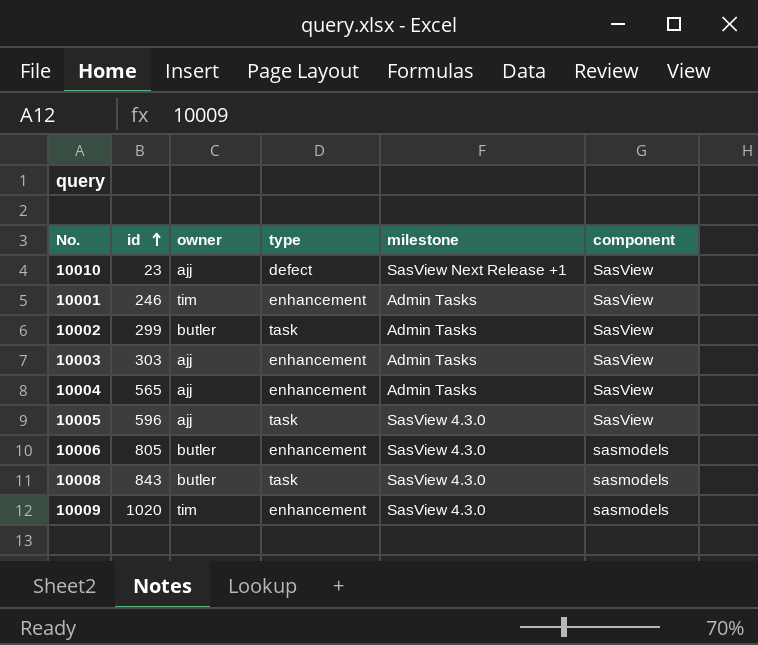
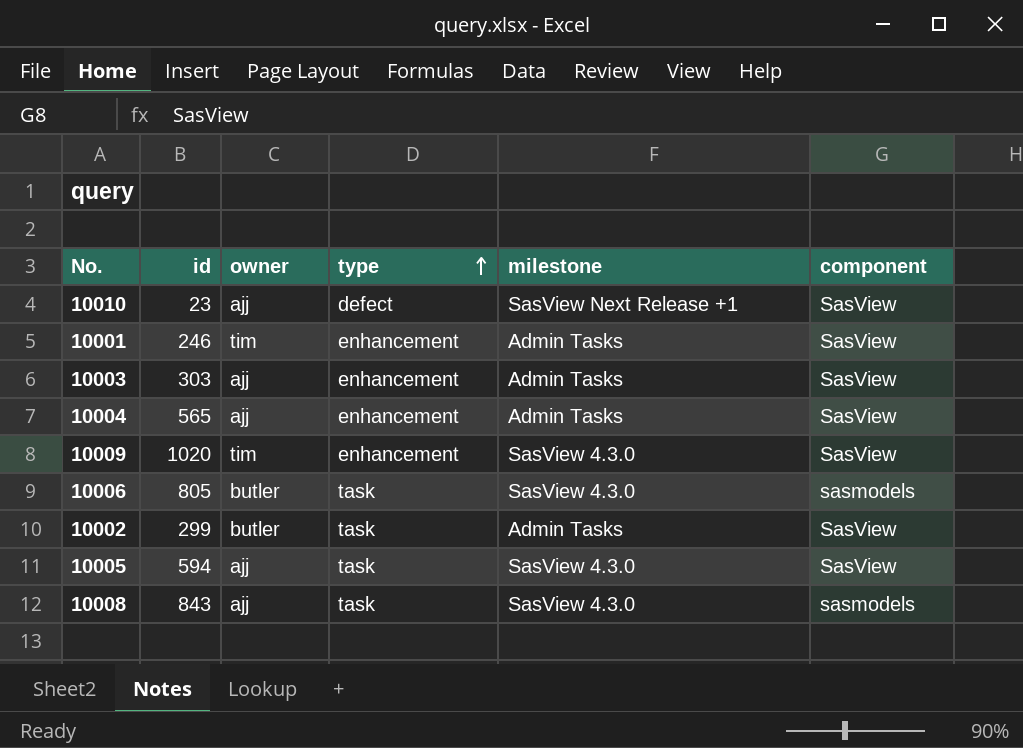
row order: id ascending -> type ascending
10009 | component: sasmodels -> SasView
10006 | type: enhancement -> task
10005 | id: 596 -> 594
10008 | owner: butler -> ajj

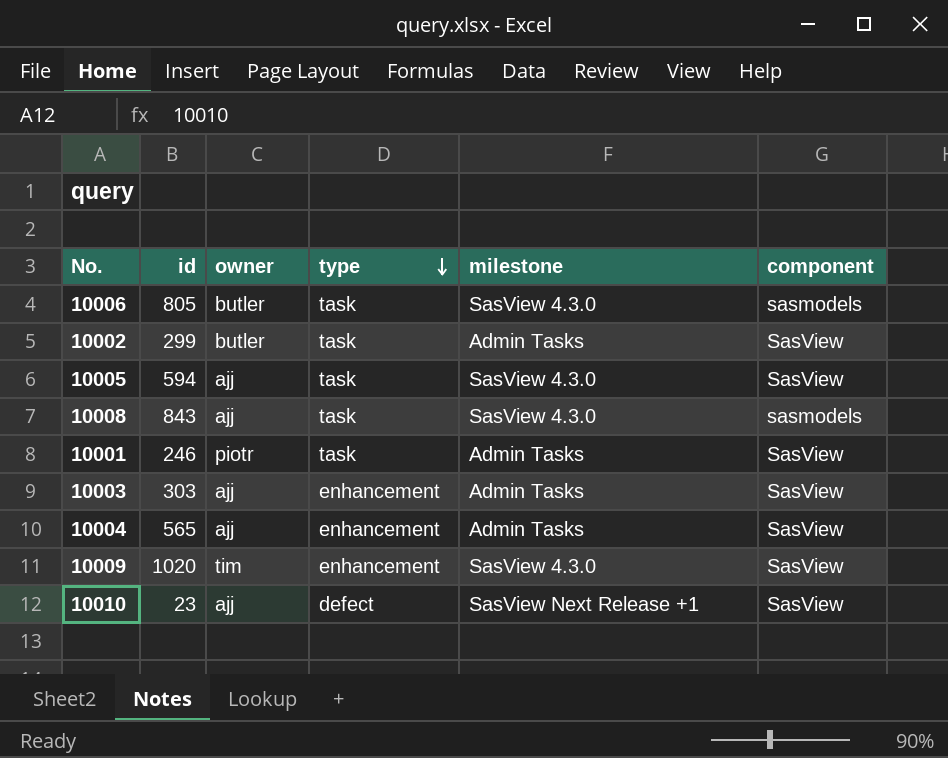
row order: type ascending -> type descending
10001 | owner: tim -> piotr
10001 | type: enhancement -> task

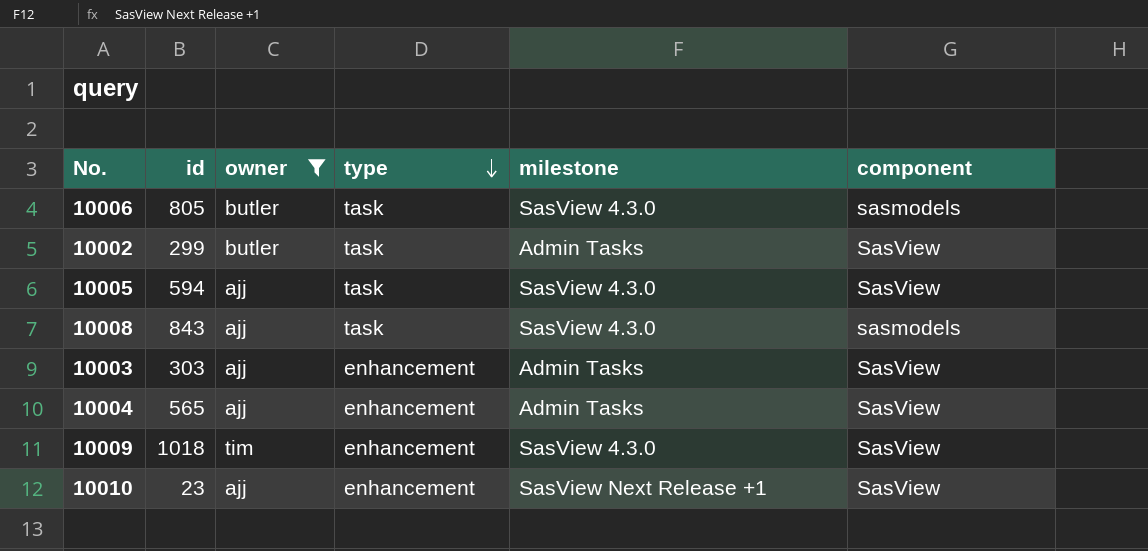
filter: none -> owner != piotr
10009 | id: 1020 -> 1018
10010 | type: defect -> enhancement

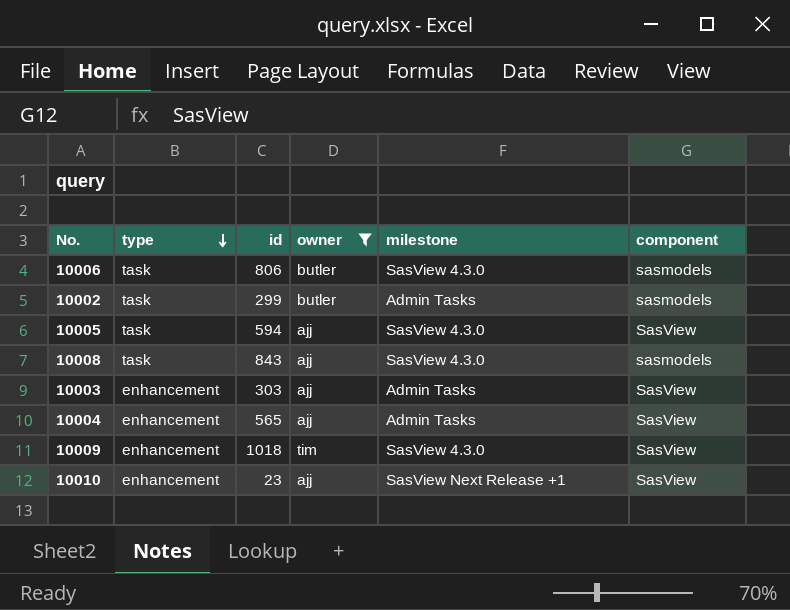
column type | position: 4 -> 2
10006 | id: 805 -> 806
10002 | component: SasView -> sasmodels

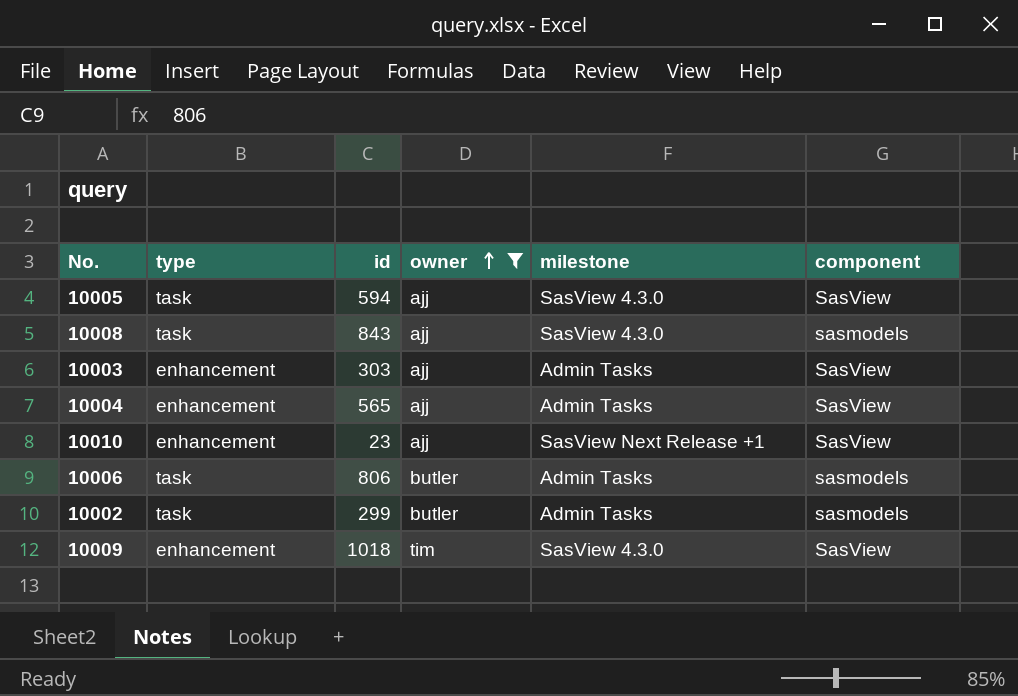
row order: type descending -> owner ascending
10006 | milestone: SasView 4.3.0 -> Admin Tasks

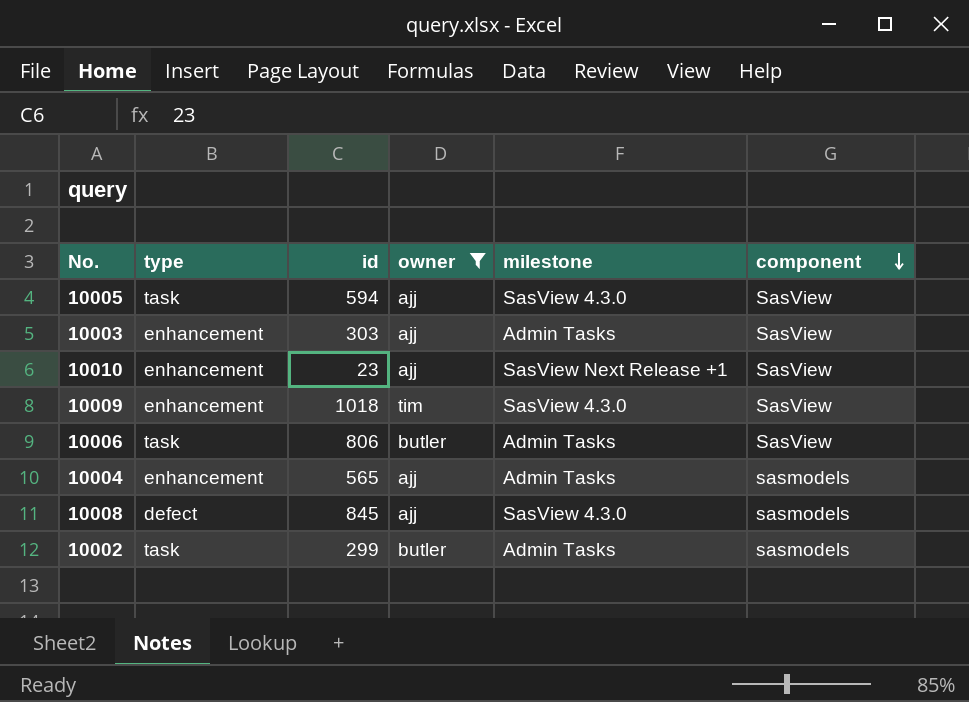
row order: owner ascending -> component descending
10006 | component: sasmodels -> SasView
10004 | component: SasView -> sasmodels
10008 | type: task -> defect
10008 | id: 843 -> 845

